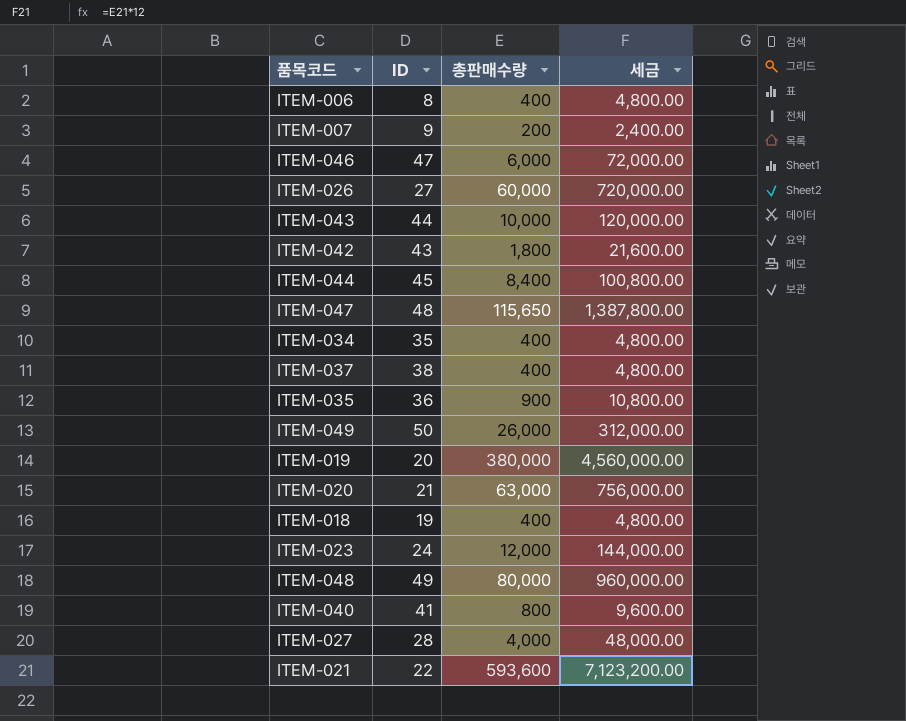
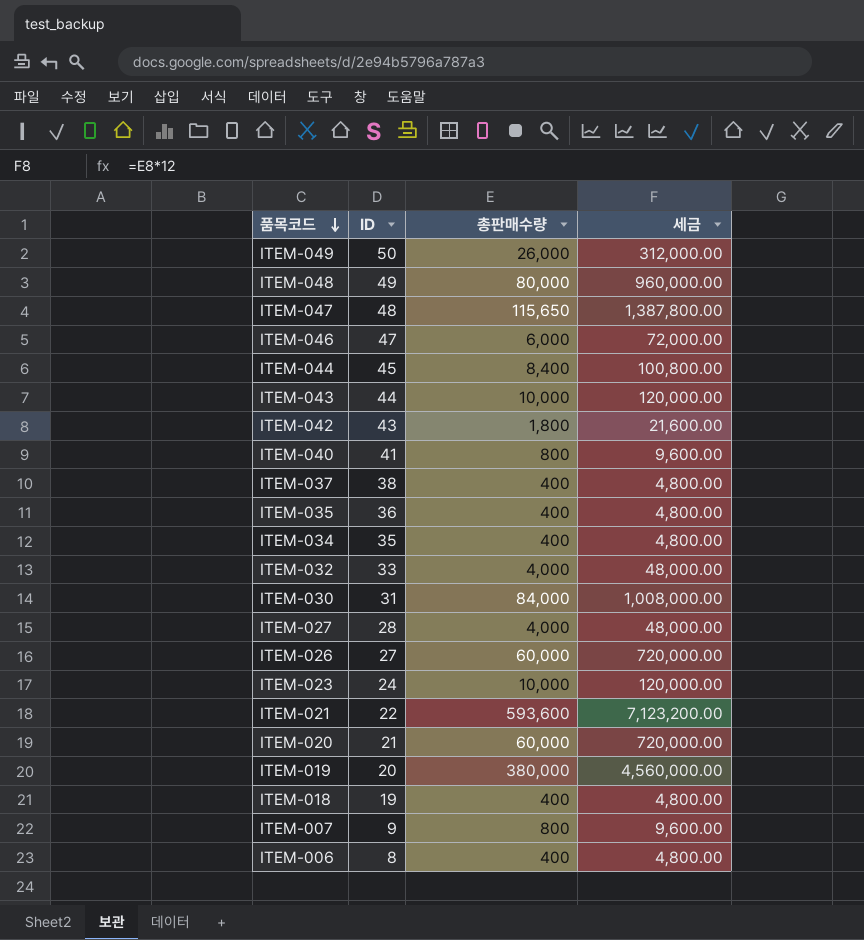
row order: none -> 품목코드 descending
ITEM-035 | 총판매수량: 900 -> 400
ITEM-035 | 세금: 10,800.00 -> 4,800.00
row ITEM-032: none -> 33 | 4,000 | 48,000.00
row ITEM-030: none -> 31 | 84,000 | 1,008,000.00
ITEM-023 | 총판매수량: 12,000 -> 10,000
ITEM-023 | 세금: 144,000.00 -> 120,000.00
ITEM-020 | 총판매수량: 63,000 -> 60,000
ITEM-020 | 세금: 756,000.00 -> 720,000.00
ITEM-007 | 총판매수량: 200 -> 800
ITEM-007 | 세금: 2,400.00 -> 9,600.00

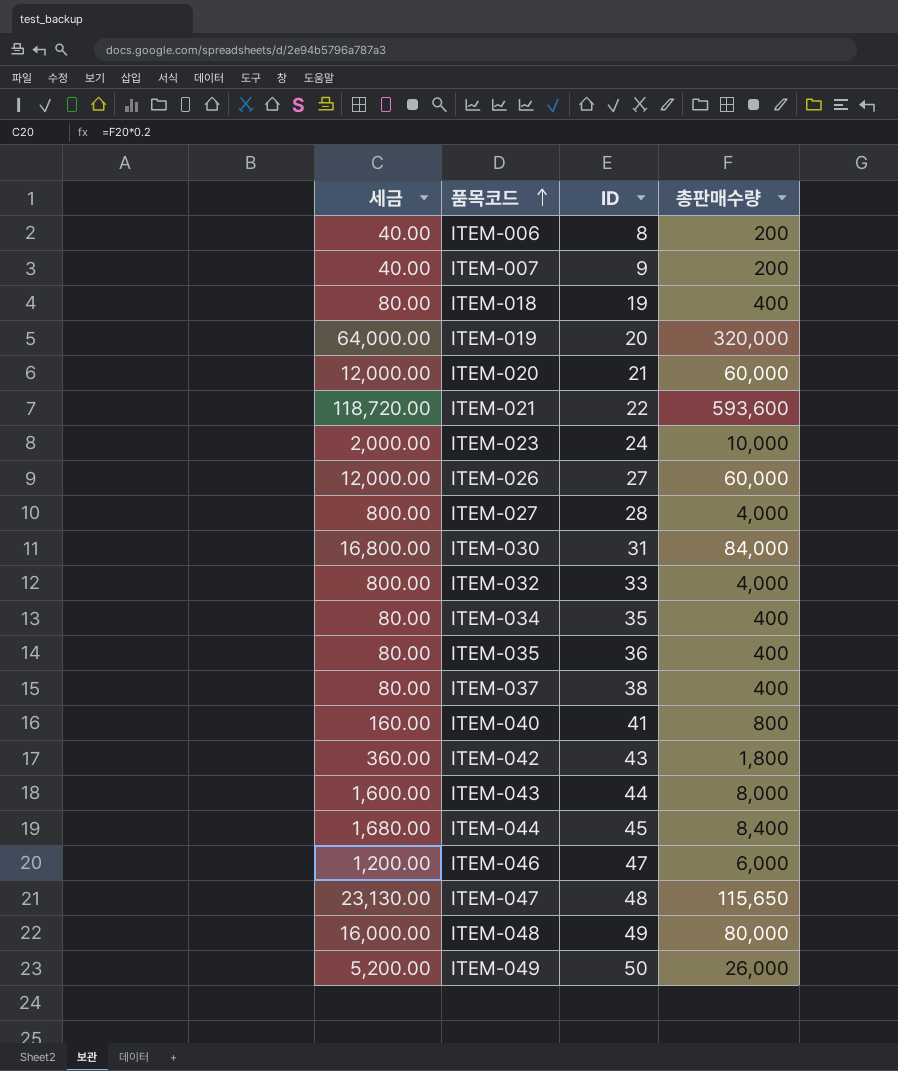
row order: 품목코드 descending -> 품목코드 ascending
column 세금 | formula: [총판매수량] * 12 -> [총판매수량] * 0.2
column 세금 | position: 4 -> 1
ITEM-006 | 총판매수량: 400 -> 200
ITEM-007 | 총판매수량: 800 -> 200
ITEM-019 | 총판매수량: 380,000 -> 320,000
ITEM-043 | 총판매수량: 10,000 -> 8,000

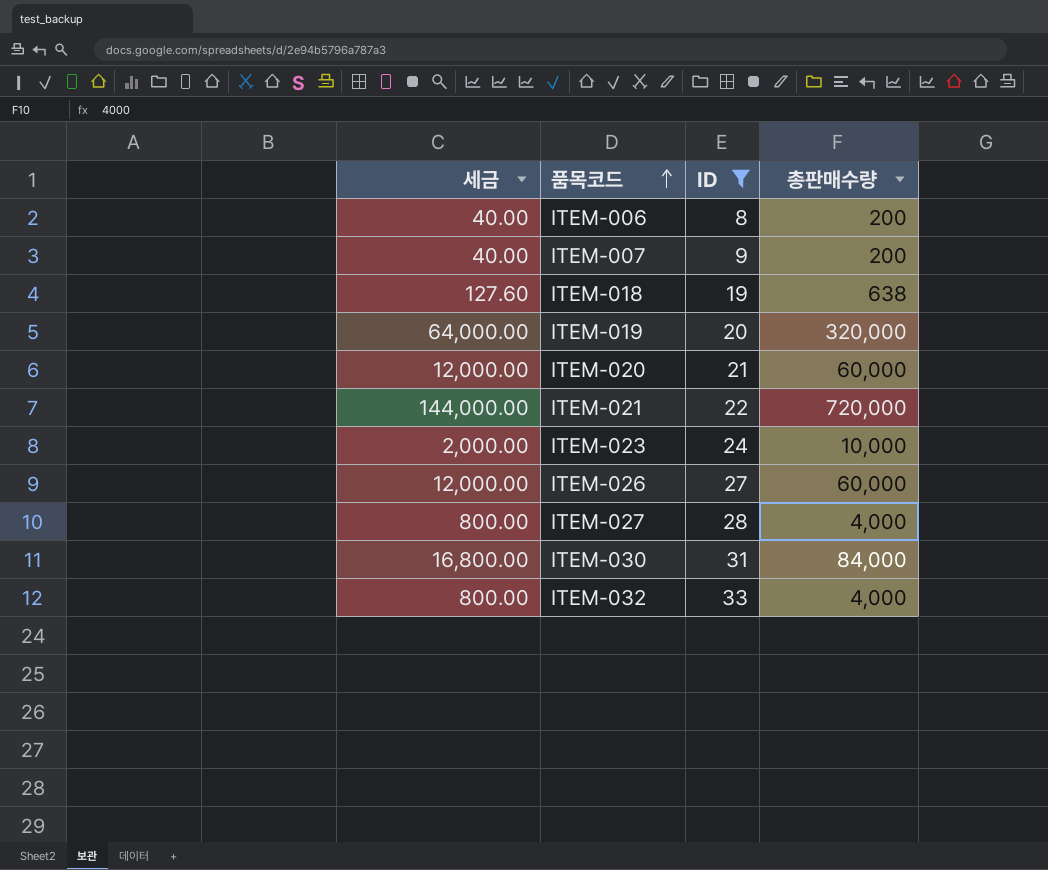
filter: none -> ID <= 33
ITEM-018 | 세금: 80.00 -> 127.60
ITEM-018 | 총판매수량: 400 -> 638
ITEM-021 | 세금: 118,720.00 -> 144,000.00
ITEM-021 | 총판매수량: 593,600 -> 720,000

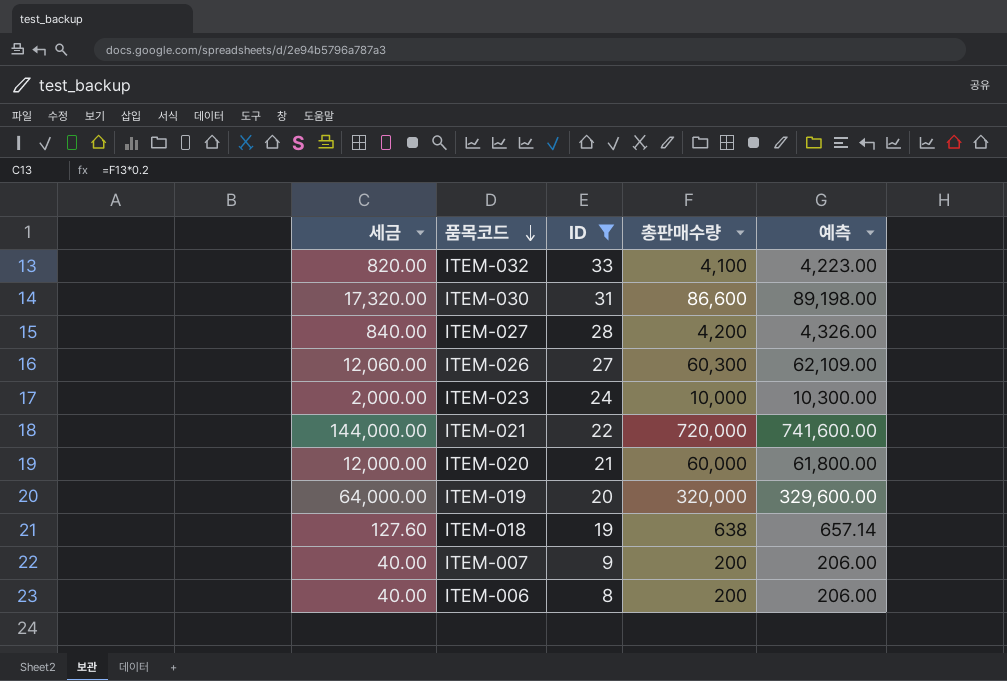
row order: 품목코드 ascending -> 품목코드 descending
column 예측 | formula: none -> [총판매수량] * 1.03
ITEM-032 | 세금: 800.00 -> 820.00
ITEM-032 | 총판매수량: 4,000 -> 4,100
ITEM-030 | 세금: 16,800.00 -> 17,320.00
ITEM-030 | 총판매수량: 84,000 -> 86,600
ITEM-027 | 세금: 800.00 -> 840.00
ITEM-027 | 총판매수량: 4,000 -> 4,200
ITEM-026 | 세금: 12,000.00 -> 12,060.00
ITEM-026 | 총판매수량: 60,000 -> 60,300

